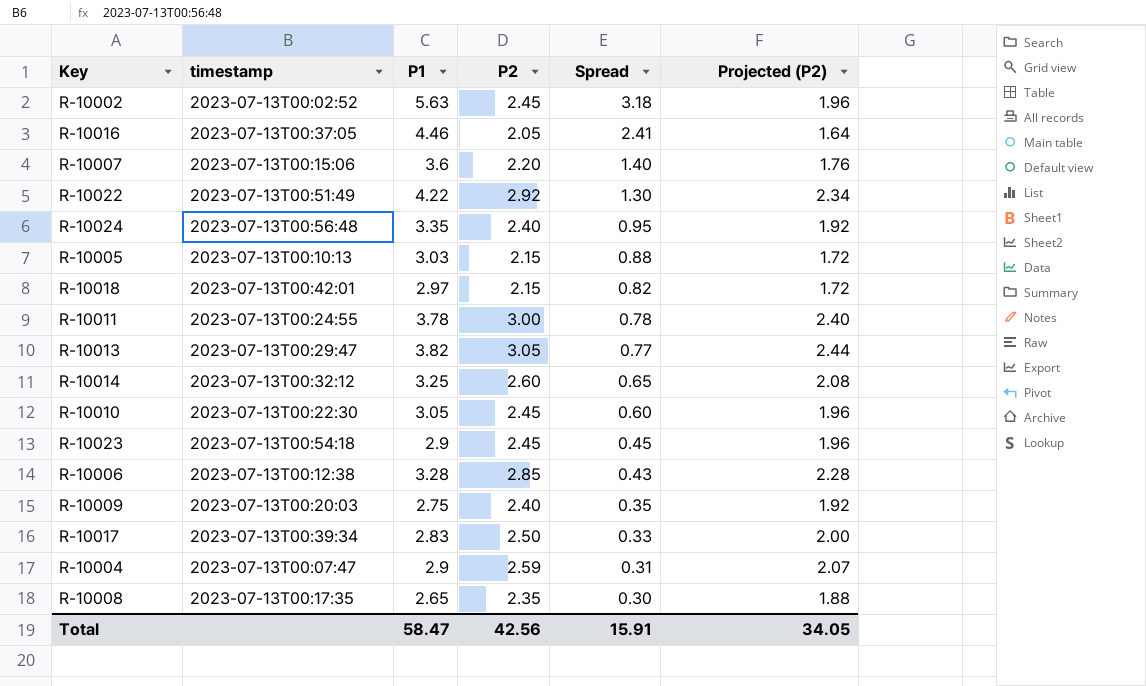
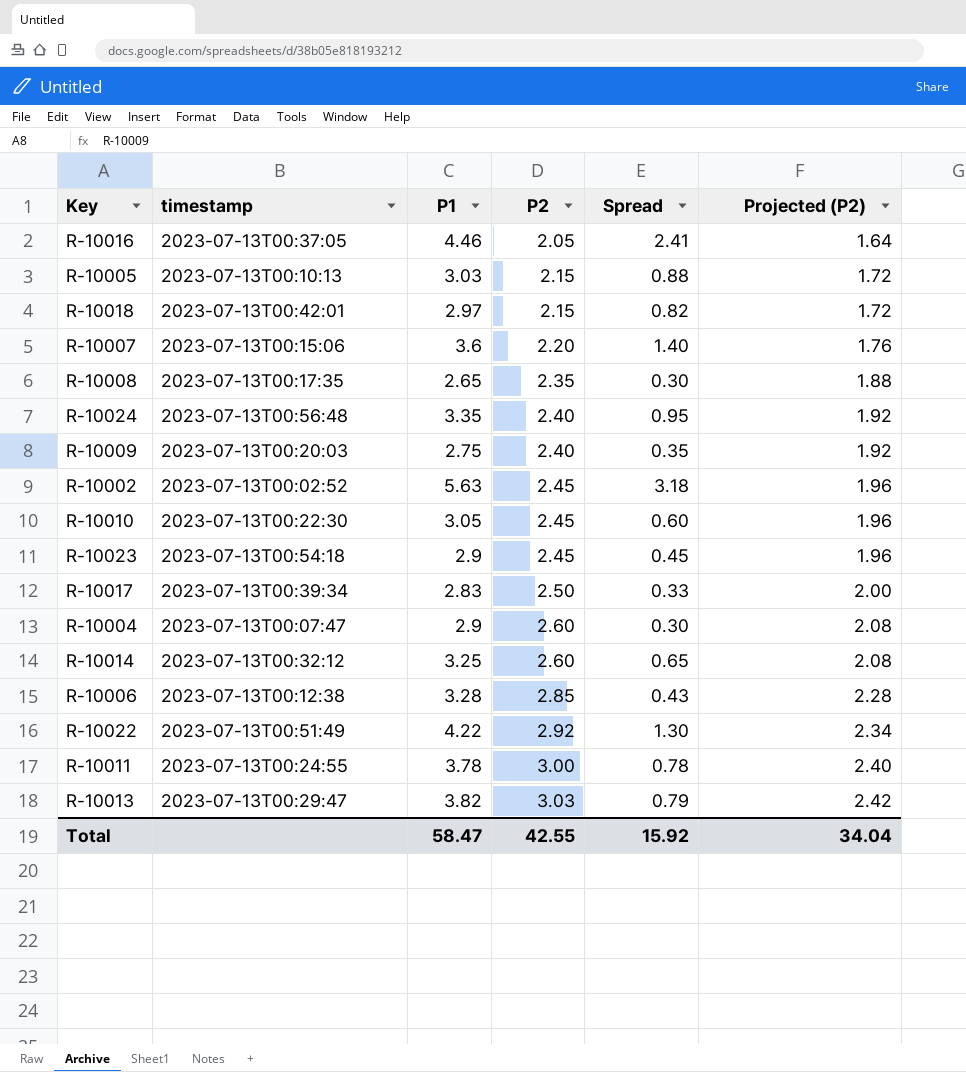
row order: Spread descending -> P2 ascending
R-10004 | P2: 2.59 -> 2.60
R-10004 | Spread: 0.31 -> 0.30
R-10004 | Projected (P2): 2.07 -> 2.08
R-10013 | P2: 3.05 -> 3.03
R-10013 | Spread: 0.77 -> 0.79
R-10013 | Projected (P2): 2.44 -> 2.42
Total | P2: 42.56 -> 42.55
Total | Spread: 15.91 -> 15.92
Total | Projected (P2): 34.05 -> 34.04

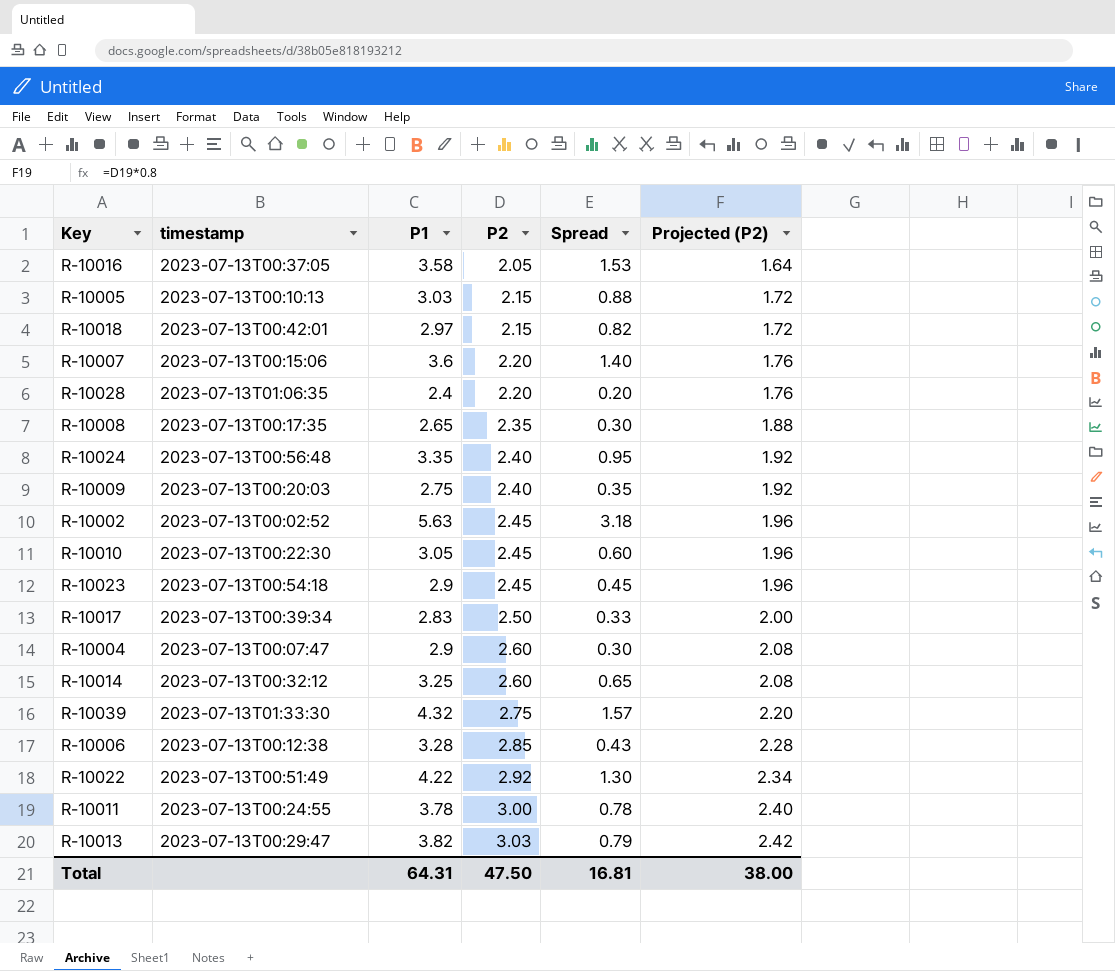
R-10016 | P1: 4.46 -> 3.58
R-10016 | Spread: 2.41 -> 1.53
row R-10028: none -> 2023-07-13T01:06:35 | 2.4 | 2.20 | 0.20 | 1.76
row R-10039: none -> 2023-07-13T01:33:30 | 4.32 | 2.75 | 1.57 | 2.20
Total | P1: 58.47 -> 64.31
Total | P2: 42.55 -> 47.50
Total | Spread: 15.92 -> 16.81
Total | Projected (P2): 34.04 -> 38.00

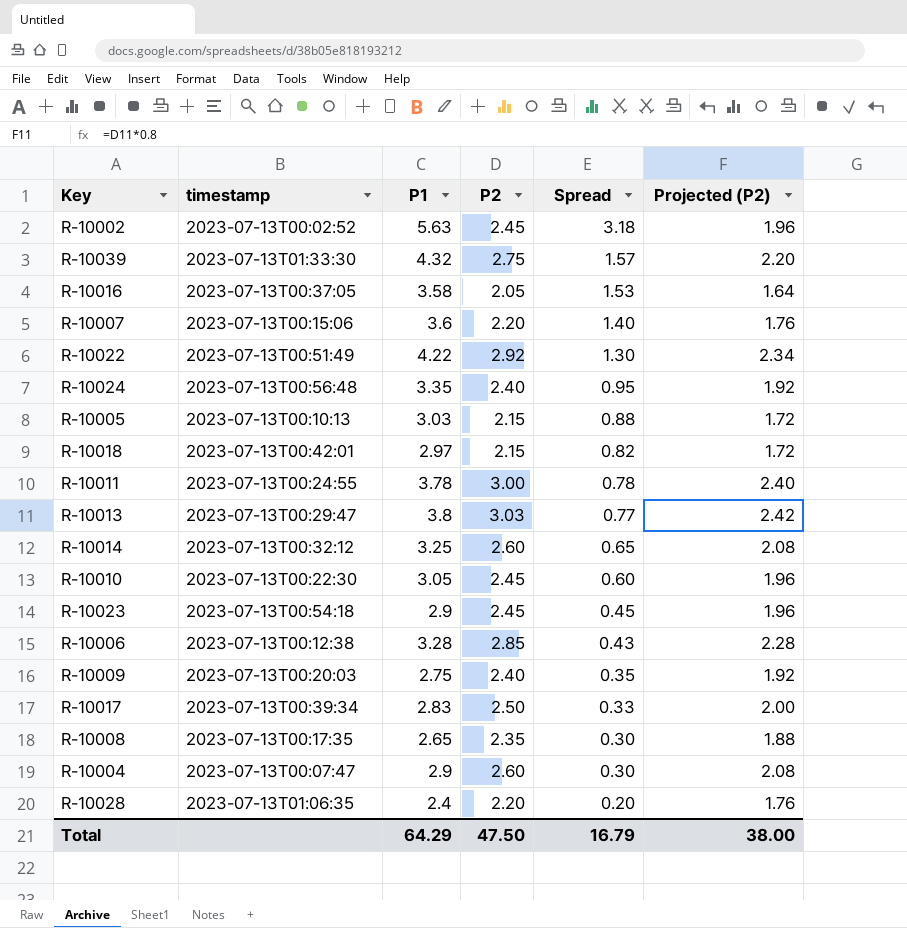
row order: P2 ascending -> Spread descending
R-10013 | P1: 3.82 -> 3.8
R-10013 | Spread: 0.79 -> 0.77
Total | P1: 64.31 -> 64.29
Total | Spread: 16.81 -> 16.79

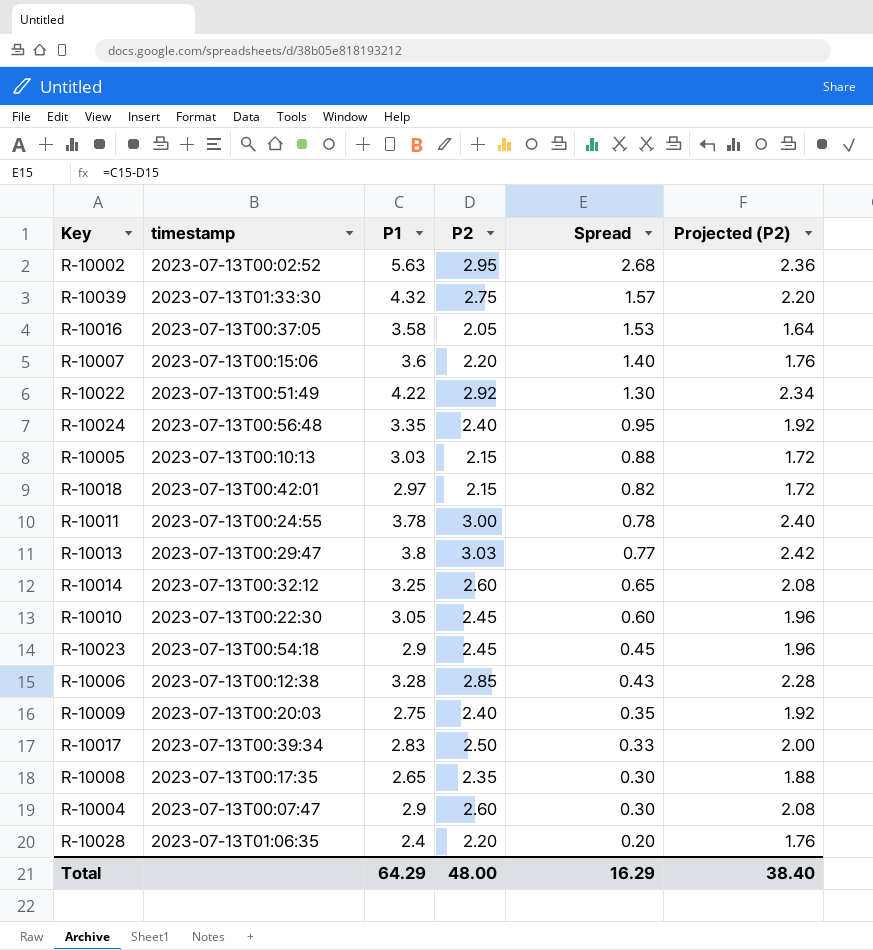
R-10002 | P2: 2.45 -> 2.95
R-10002 | Spread: 3.18 -> 2.68
R-10002 | Projected (P2): 1.96 -> 2.36
Total | P2: 47.50 -> 48.00
Total | Spread: 16.79 -> 16.29
Total | Projected (P2): 38.00 -> 38.40

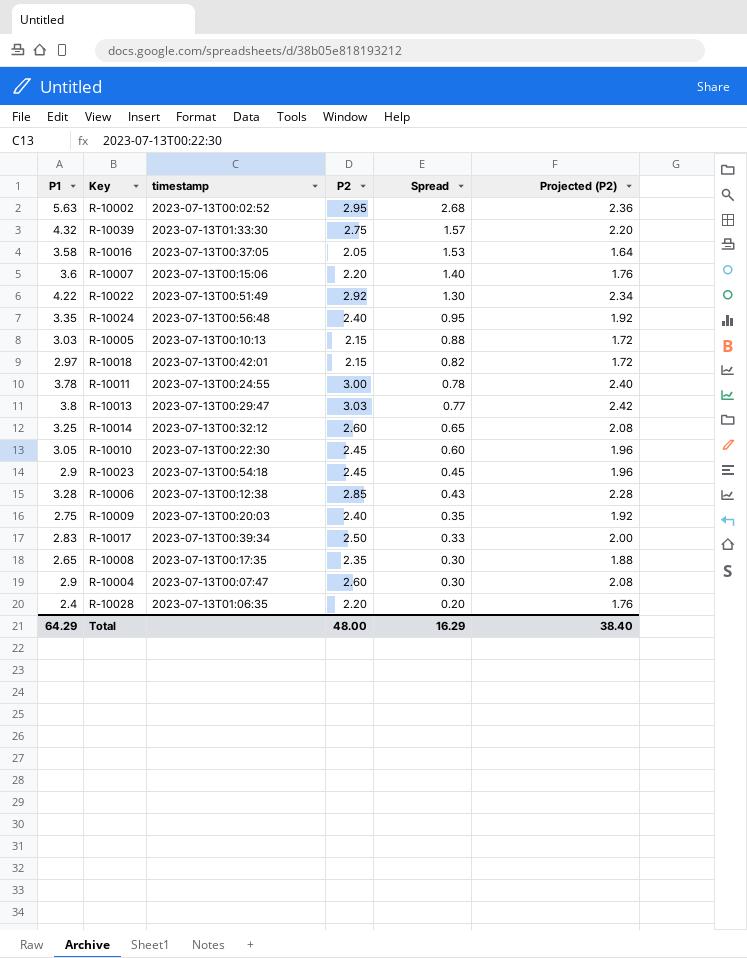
column P1 | position: 3 -> 1

